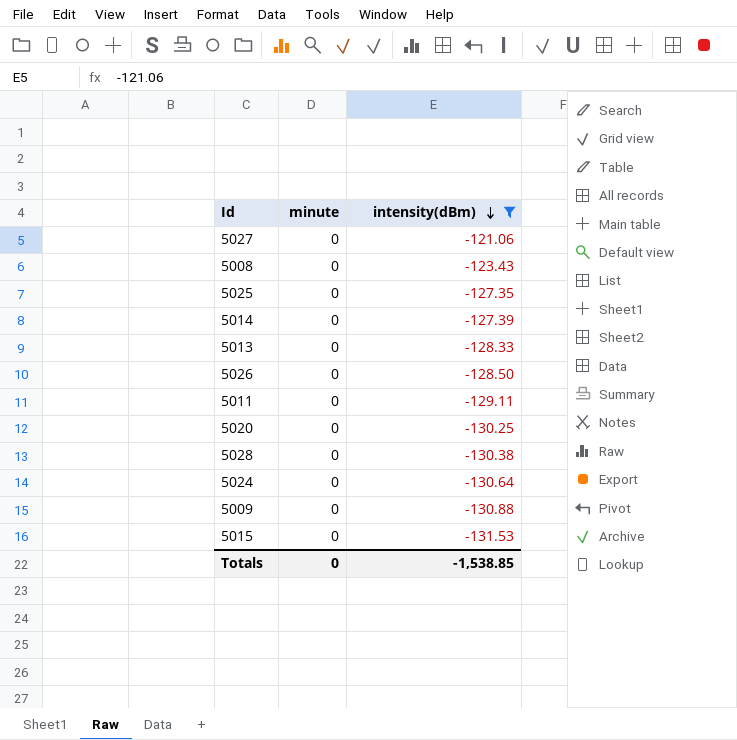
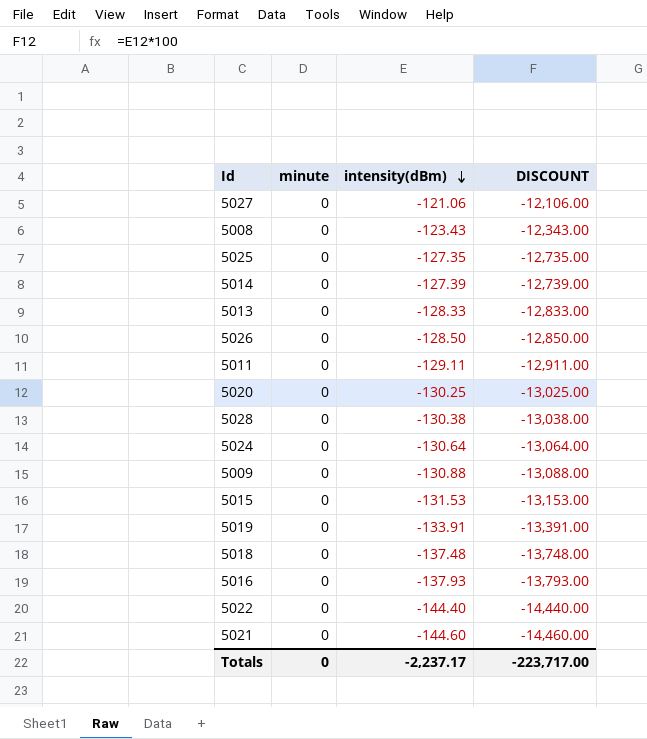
filter: intensity(dBm) >= -131.53 -> none
column DISCOUNT | formula: none -> [intensity(dBm)] * 100
Totals | intensity(dBm): -1,538.85 -> -2,237.17

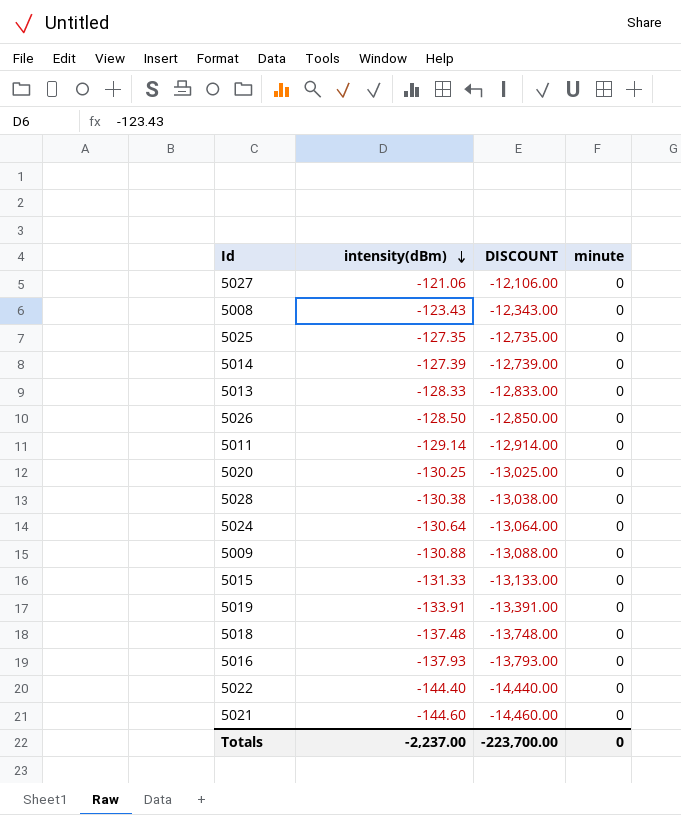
column minute | position: 2 -> 4
5011 | intensity(dBm): -129.11 -> -129.14
5011 | DISCOUNT: -12,911.00 -> -12,914.00
5015 | intensity(dBm): -131.53 -> -131.33
5015 | DISCOUNT: -13,153.00 -> -13,133.00
Totals | intensity(dBm): -2,237.17 -> -2,237.00
Totals | DISCOUNT: -223,717.00 -> -223,700.00

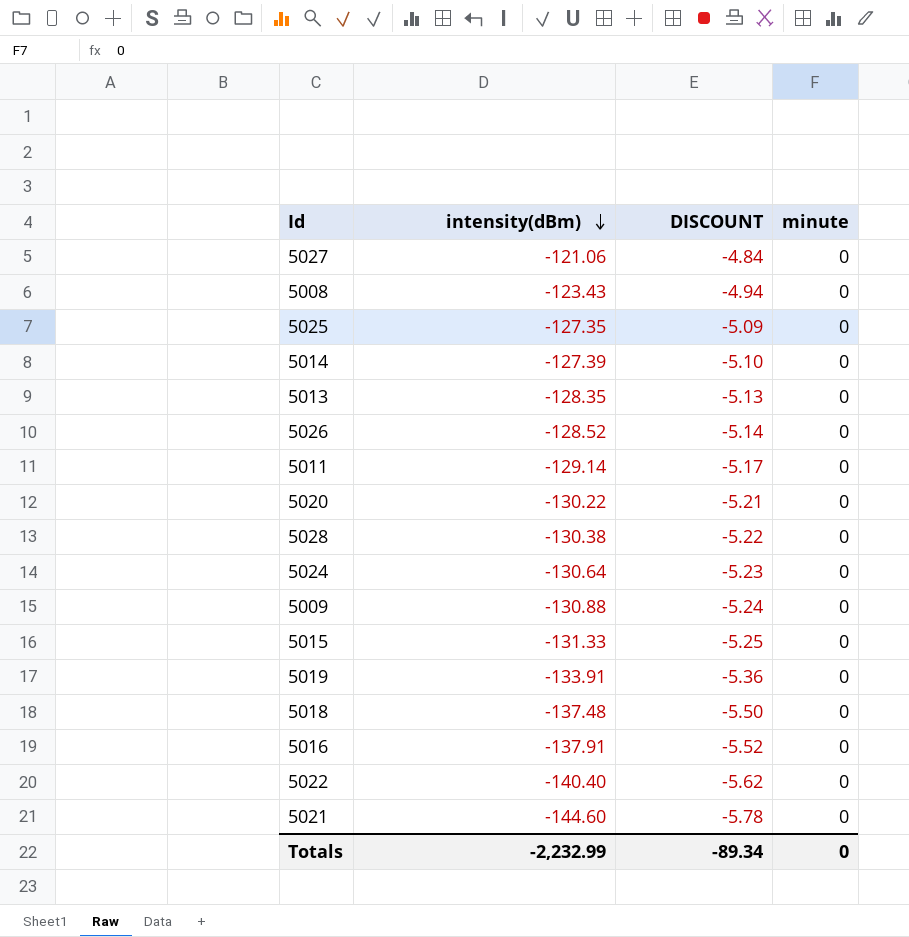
column DISCOUNT | formula: [intensity(dBm)] * 100 -> [intensity(dBm)] * 0.04
5013 | intensity(dBm): -128.33 -> -128.35
5026 | intensity(dBm): -128.50 -> -128.52
5020 | intensity(dBm): -130.25 -> -130.22
5016 | intensity(dBm): -137.93 -> -137.91
5022 | intensity(dBm): -144.40 -> -140.40
Totals | intensity(dBm): -2,237.00 -> -2,232.99
Totals | DISCOUNT: -223,700.00 -> -89.34

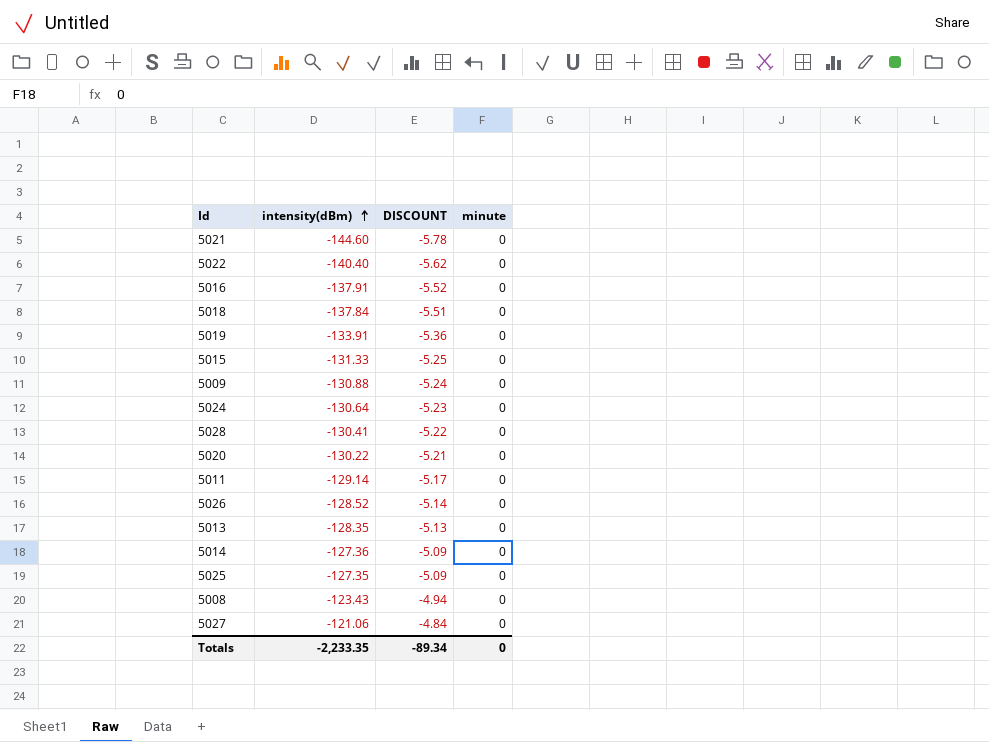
row order: intensity(dBm) descending -> intensity(dBm) ascending
5018 | intensity(dBm): -137.48 -> -137.84
5018 | DISCOUNT: -5.50 -> -5.51
5028 | intensity(dBm): -130.38 -> -130.41
5014 | intensity(dBm): -127.39 -> -127.36
5014 | DISCOUNT: -5.10 -> -5.09
Totals | intensity(dBm): -2,232.99 -> -2,233.35

